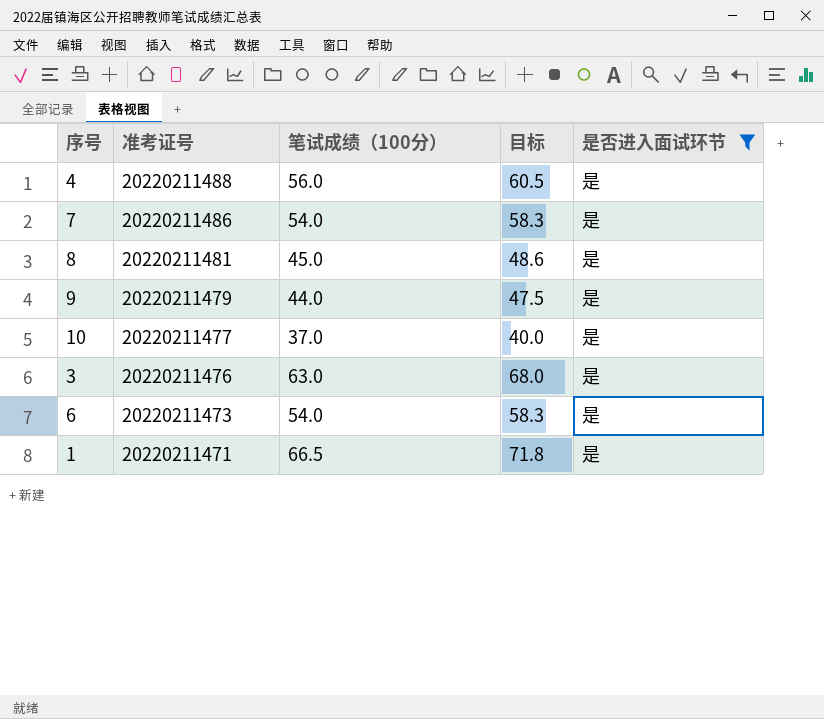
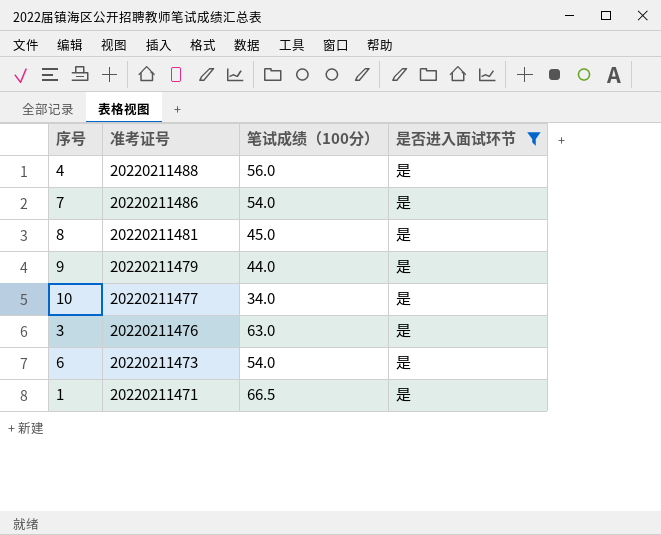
column 目标 | formula: [笔试成绩（100分）] * 1.08 -> none
10 | 笔试成绩（100分）: 37.0 -> 34.0

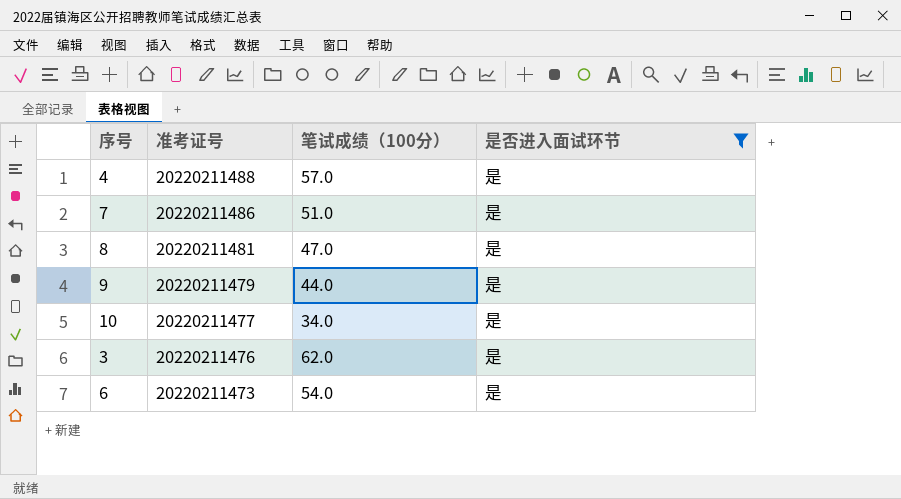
row 1: 20220211471 | 66.5 | 是 -> none
4 | 笔试成绩（100分）: 56.0 -> 57.0
7 | 笔试成绩（100分）: 54.0 -> 51.0
8 | 笔试成绩（100分）: 45.0 -> 47.0
3 | 笔试成绩（100分）: 63.0 -> 62.0

